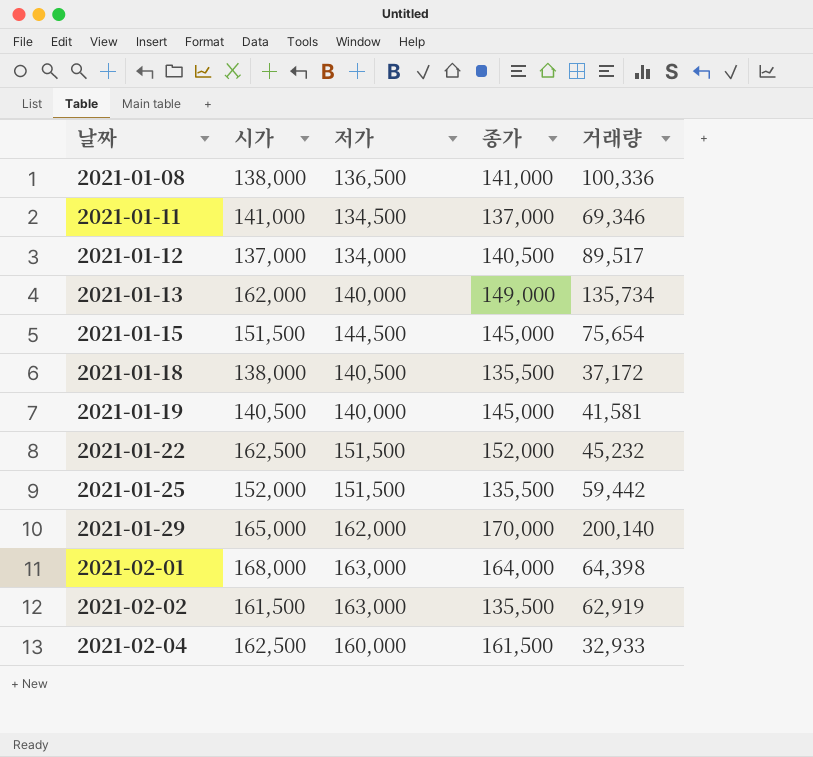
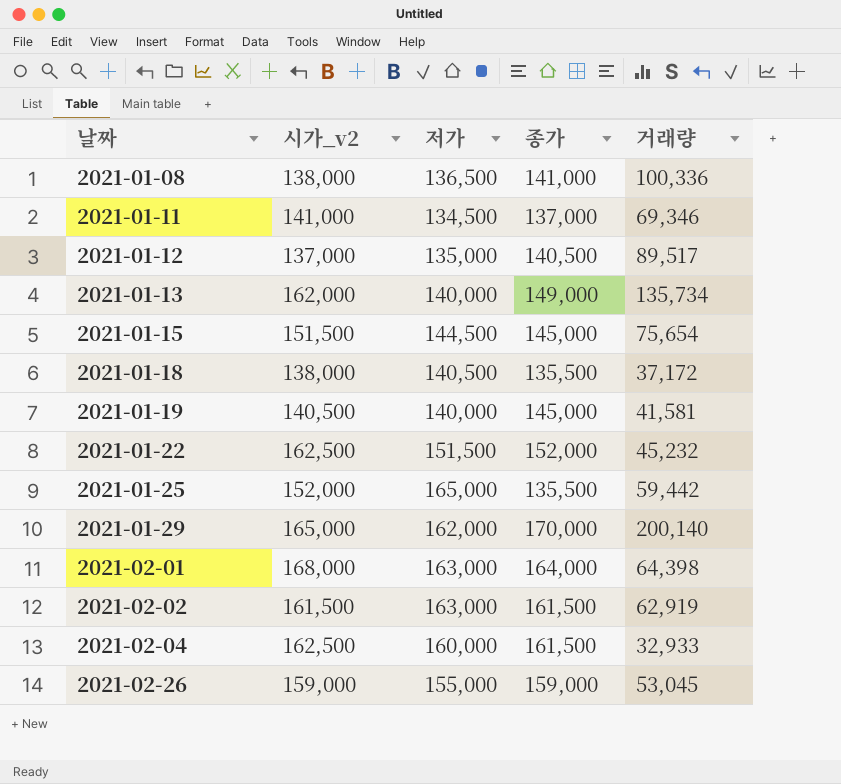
column name: 시가 -> 시가_v2
2021-01-12 | 저가: 134,000 -> 135,000
2021-01-25 | 저가: 151,500 -> 165,000
2021-02-02 | 종가: 135,500 -> 161,500
row 2021-02-26: none -> 159,000 | 155,000 | 159,000 | 53,045

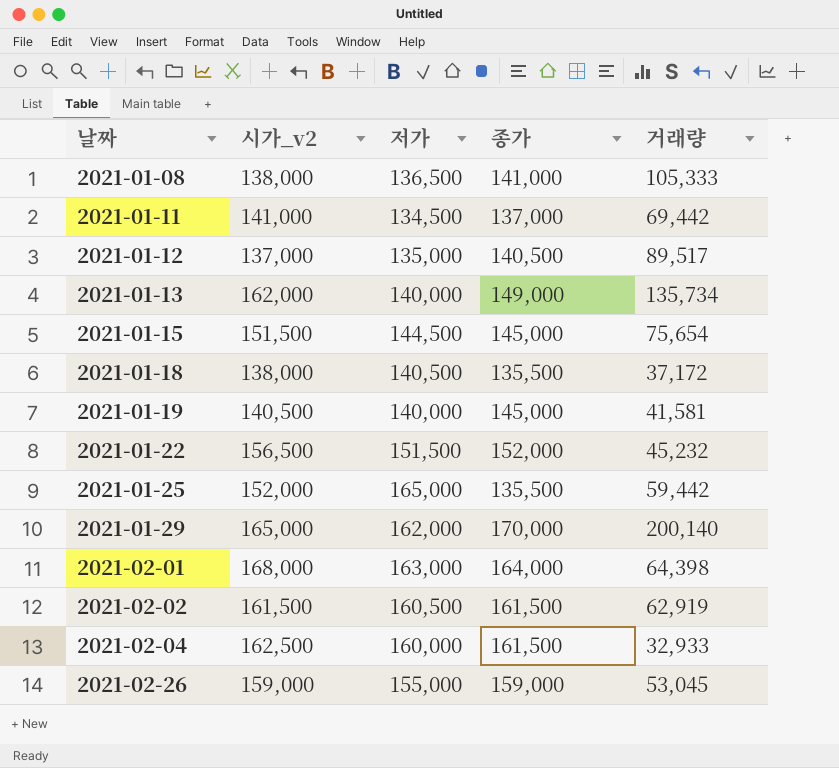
2021-01-08 | 거래량: 100,336 -> 105,333
2021-01-11 | 거래량: 69,346 -> 69,442
2021-01-22 | 시가_v2: 162,500 -> 156,500
2021-02-02 | 저가: 163,000 -> 160,500

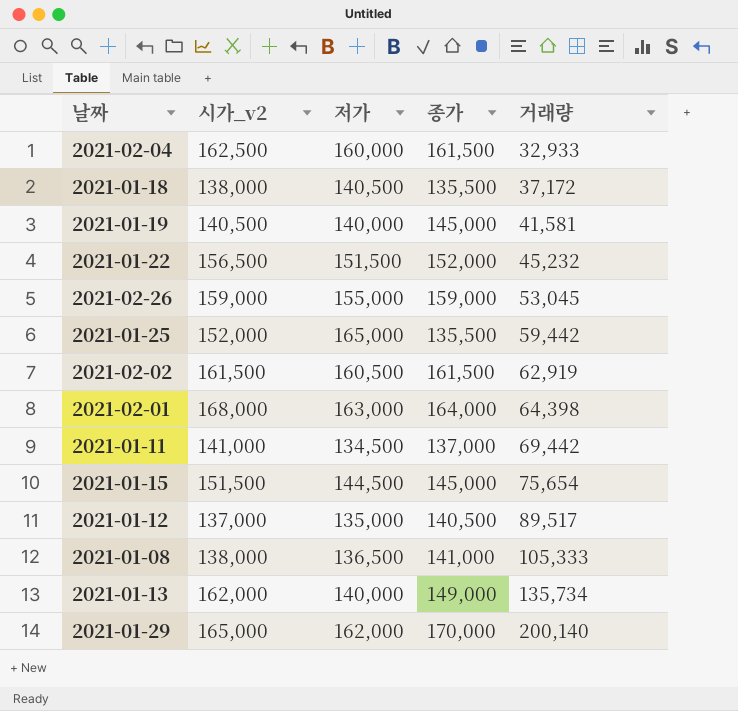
row order: 날짜 ascending -> 거래량 ascending

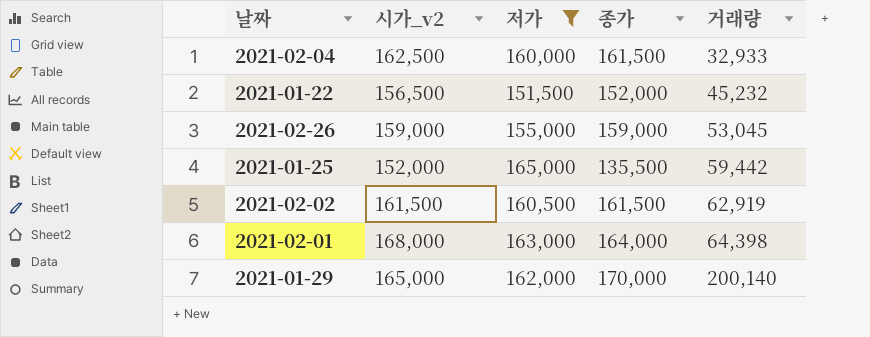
filter: none -> 저가 >= 151,500

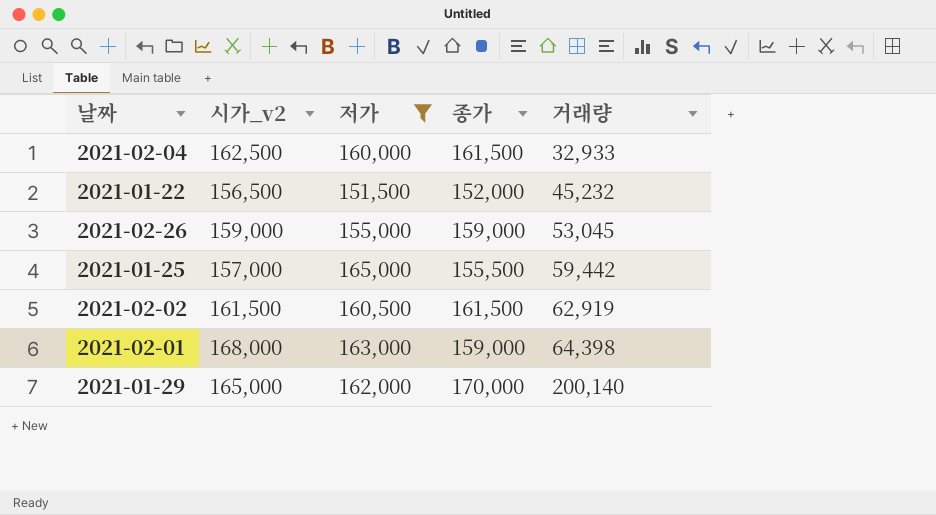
2021-01-25 | 시가_v2: 152,000 -> 157,000
2021-01-25 | 종가: 135,500 -> 155,500
2021-02-01 | 종가: 164,000 -> 159,000

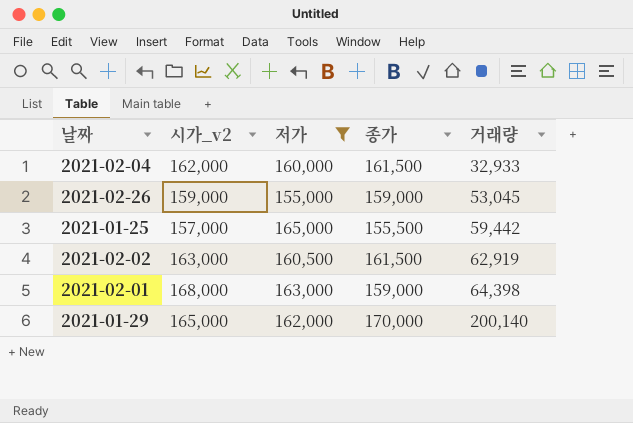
row 2021-01-22: 156,500 | 151,500 | 152,000 | 45,232 -> none
2021-02-04 | 시가_v2: 162,500 -> 162,000
2021-02-02 | 시가_v2: 161,500 -> 163,000

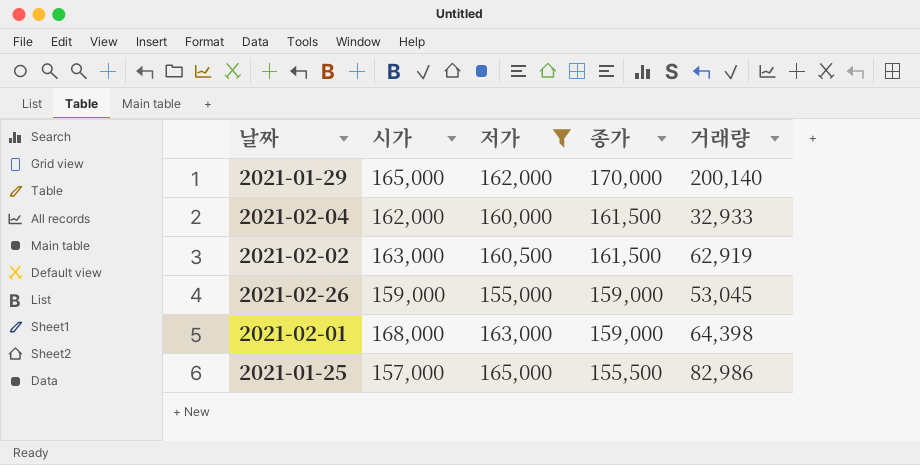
row order: 거래량 ascending -> 종가 descending
column name: 시가_v2 -> 시가
2021-01-25 | 거래량: 59,442 -> 82,986

